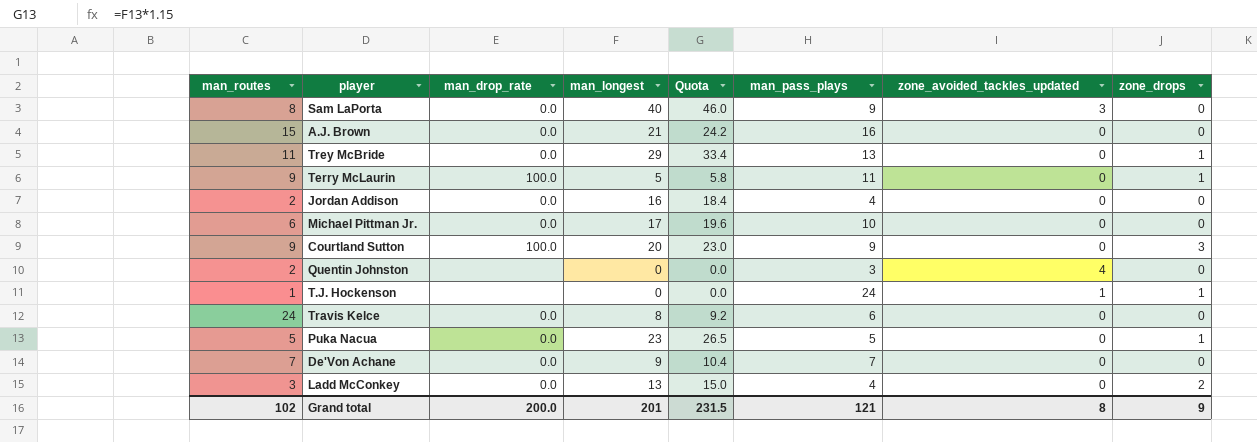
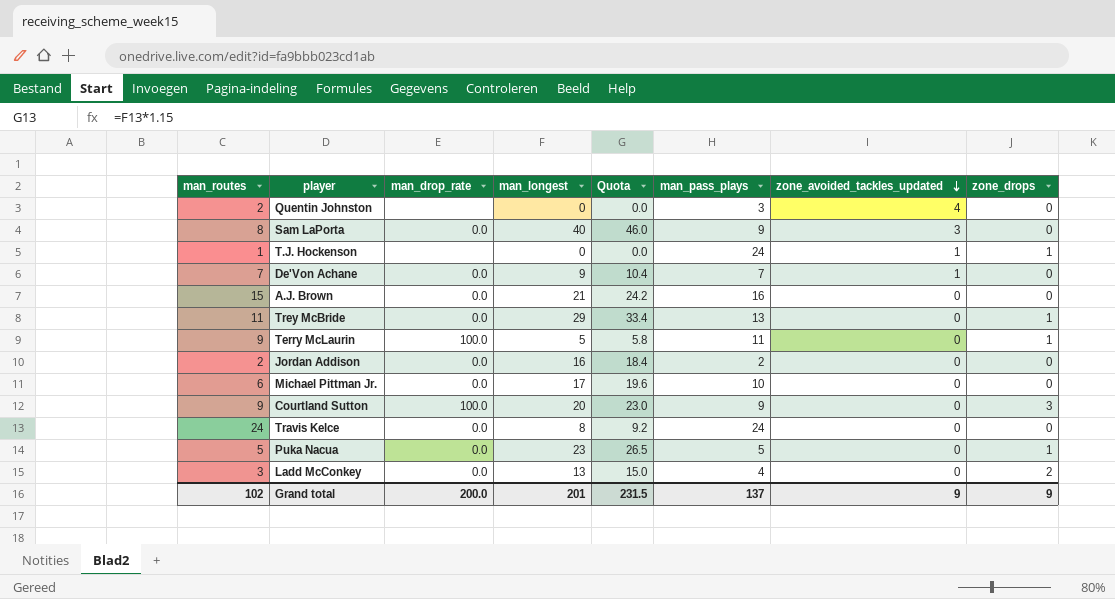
row order: none -> zone_avoided_tackles_updated descending
De'Von Achane | zone_avoided_tackles_updated: 0 -> 1
Jordan Addison | man_pass_plays: 4 -> 2
Travis Kelce | man_pass_plays: 6 -> 24
Grand total | man_pass_plays: 121 -> 137
Grand total | zone_avoided_tackles_updated: 8 -> 9

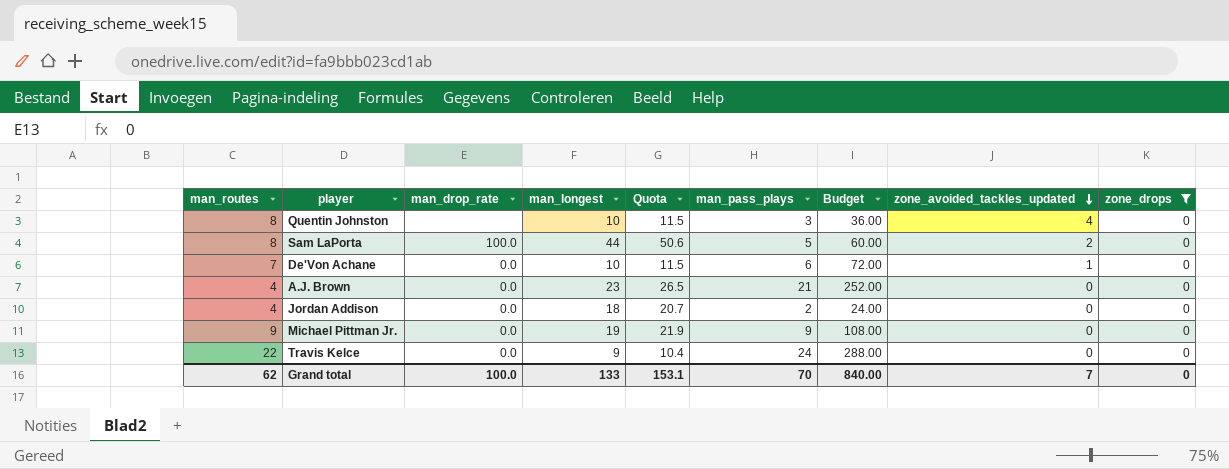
filter: none -> zone_drops = 0
column Budget | formula: none -> [man_pass_plays] * 12
Quentin Johnston | man_routes: 2 -> 8
Quentin Johnston | man_longest: 0 -> 10
Quentin Johnston | Quota: 0.0 -> 11.5
Sam LaPorta | man_drop_rate: 0.0 -> 100.0
Sam LaPorta | man_longest: 40 -> 44
Sam LaPorta | Quota: 46.0 -> 50.6
Sam LaPorta | man_pass_plays: 9 -> 5
Sam LaPorta | zone_avoided_tackles_updated: 3 -> 2
De'Von Achane | man_longest: 9 -> 10
De'Von Achane | Quota: 10.4 -> 11.5
De'Von Achane | man_pass_plays: 7 -> 6
A.J. Brown | man_routes: 15 -> 4
A.J. Brown | man_longest: 21 -> 23
A.J. Brown | Quota: 24.2 -> 26.5
A.J. Brown | man_pass_plays: 16 -> 21
Jordan Addison | man_routes: 2 -> 4
Jordan Addison | man_longest: 16 -> 18
Jordan Addison | Quota: 18.4 -> 20.7
Michael Pittman Jr. | man_routes: 6 -> 9
Michael Pittman Jr. | man_longest: 17 -> 19
Michael Pittman Jr. | Quota: 19.6 -> 21.9
Michael Pittman Jr. | man_pass_plays: 10 -> 9
Travis Kelce | man_routes: 24 -> 22
Travis Kelce | man_longest: 8 -> 9
Travis Kelce | Quota: 9.2 -> 10.4
Grand total | man_routes: 102 -> 62
Grand total | man_drop_rate: 200.0 -> 100.0
Grand total | man_longest: 201 -> 133
Grand total | Quota: 231.5 -> 153.1
Grand total | man_pass_plays: 137 -> 70
Grand total | zone_avoided_tackles_updated: 9 -> 7
Grand total | zone_drops: 9 -> 0

